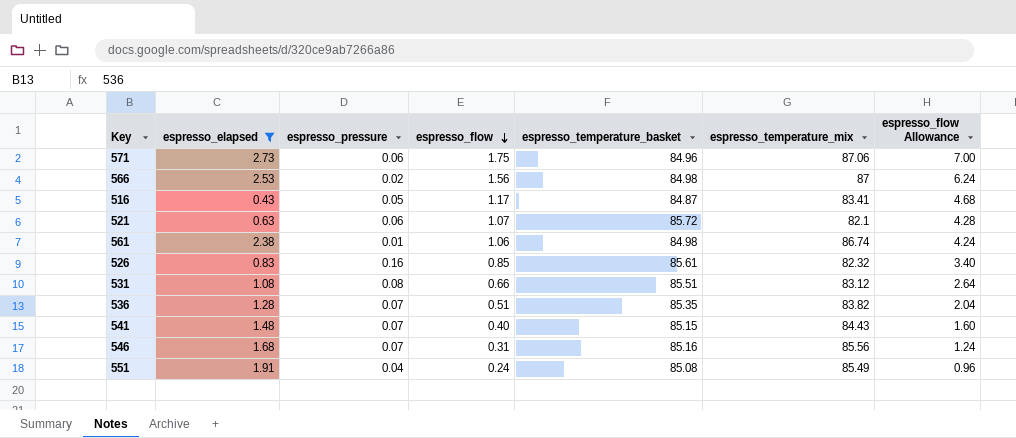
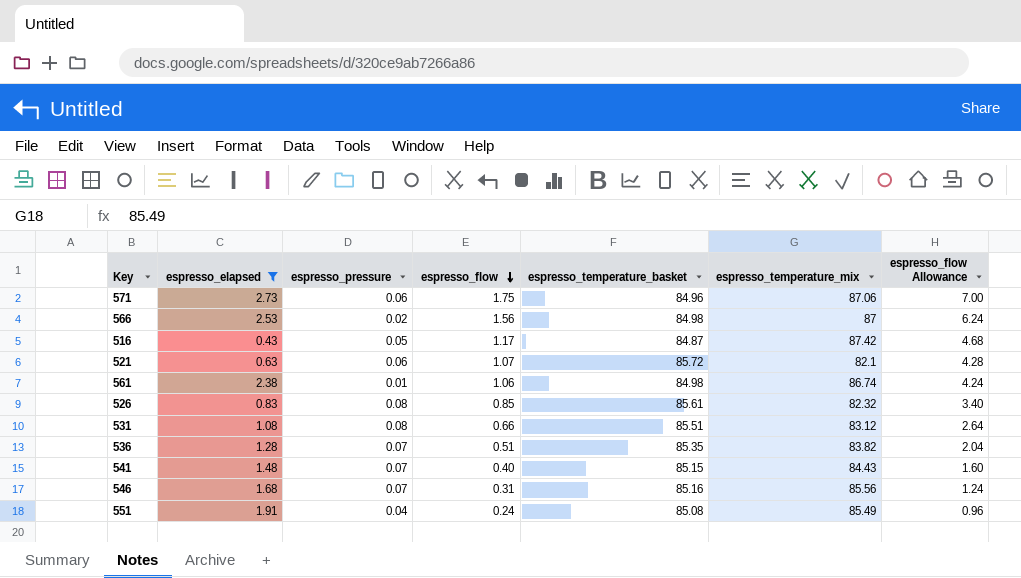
516 | espresso_temperature_mix: 83.41 -> 87.42
526 | espresso_pressure: 0.16 -> 0.08

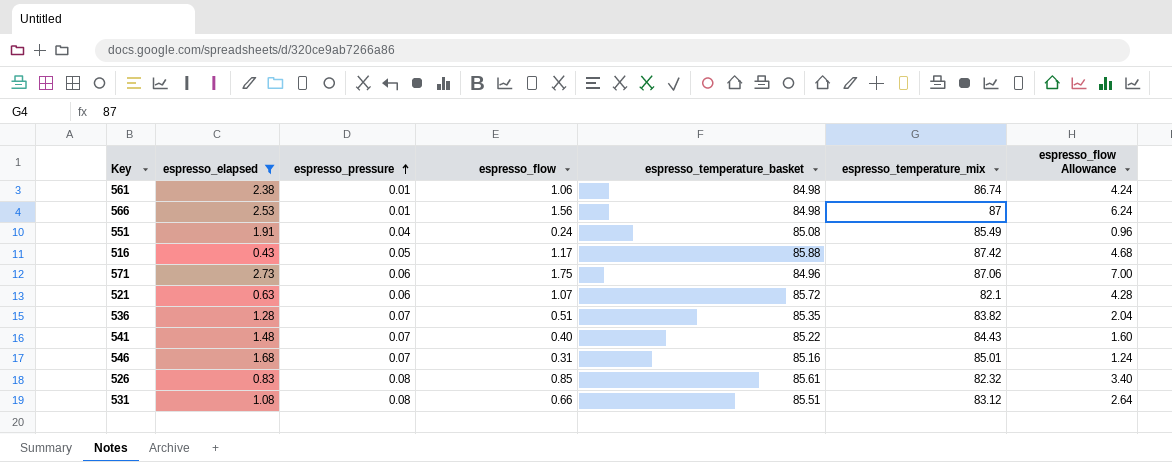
row order: espresso_flow descending -> espresso_pressure ascending
566 | espresso_pressure: 0.02 -> 0.01
516 | espresso_temperature_basket: 84.87 -> 85.88
541 | espresso_temperature_basket: 85.15 -> 85.22
546 | espresso_temperature_mix: 85.56 -> 85.01

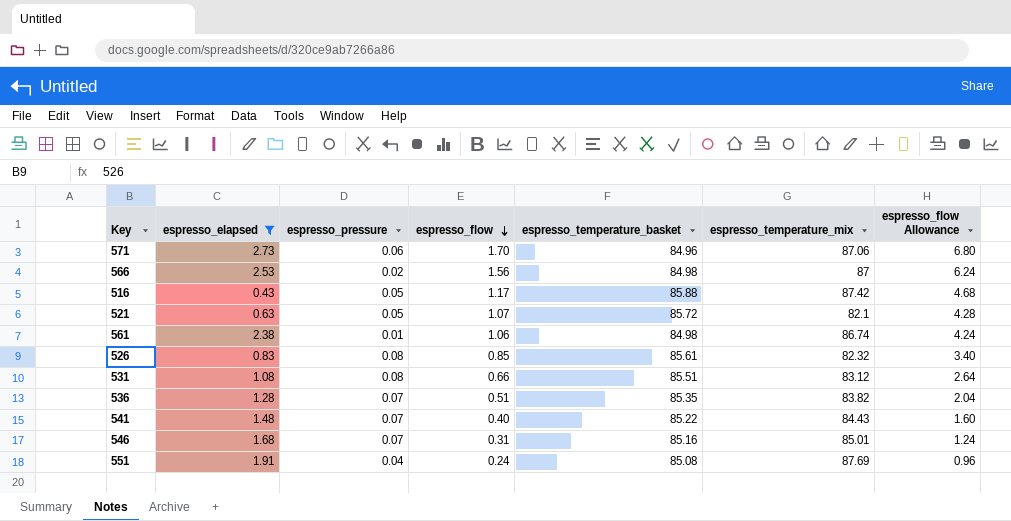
row order: espresso_pressure ascending -> espresso_flow descending
571 | espresso_flow: 1.75 -> 1.70
571 | espresso_flow Allowance: 7.00 -> 6.80
566 | espresso_pressure: 0.01 -> 0.02
521 | espresso_pressure: 0.06 -> 0.05
551 | espresso_temperature_mix: 85.49 -> 87.69

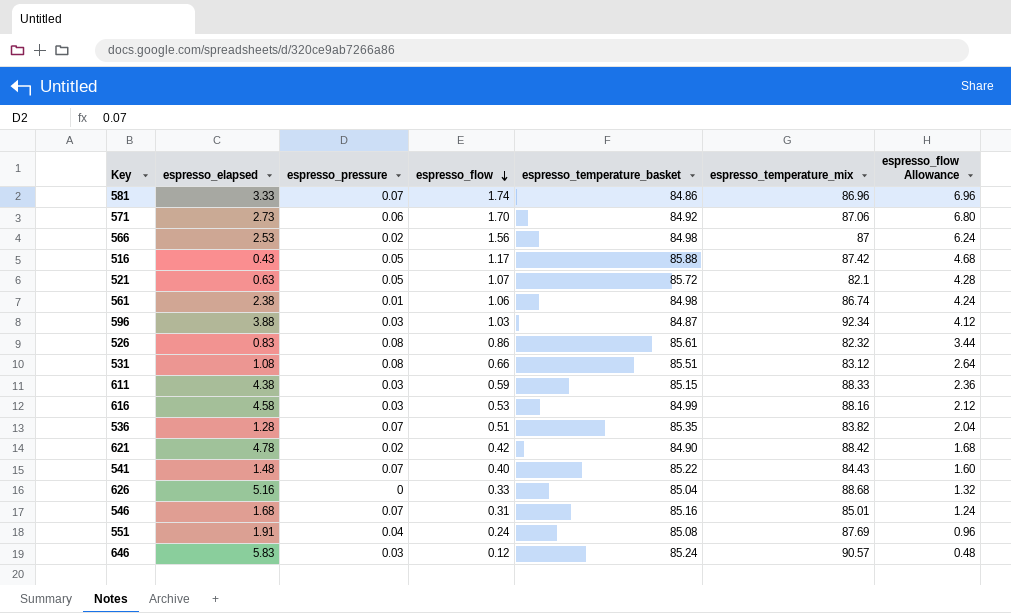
filter: espresso_elapsed <= 2.73 -> none
571 | espresso_temperature_basket: 84.96 -> 84.92
526 | espresso_flow: 0.85 -> 0.86
526 | espresso_flow Allowance: 3.40 -> 3.44

